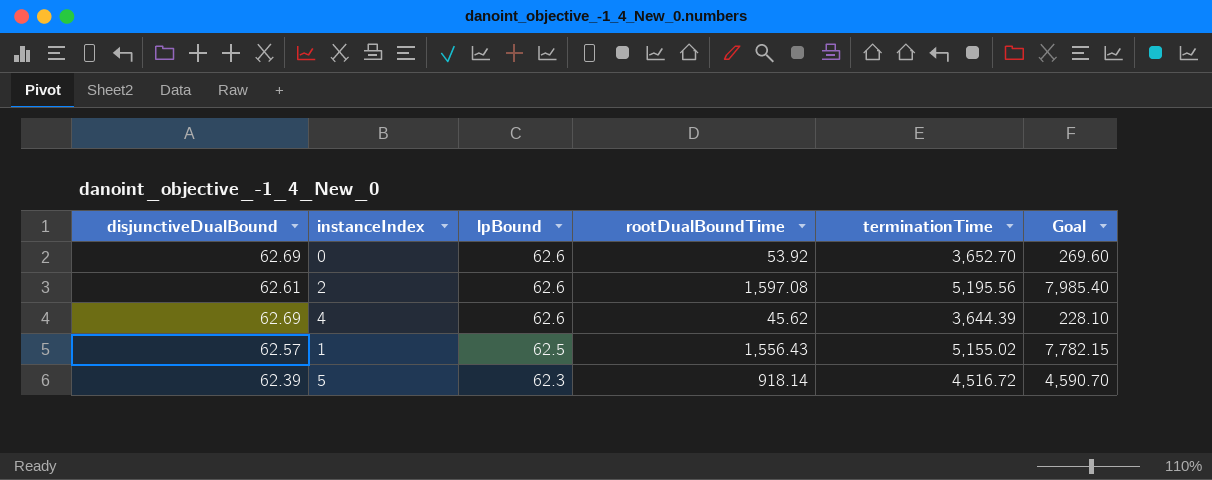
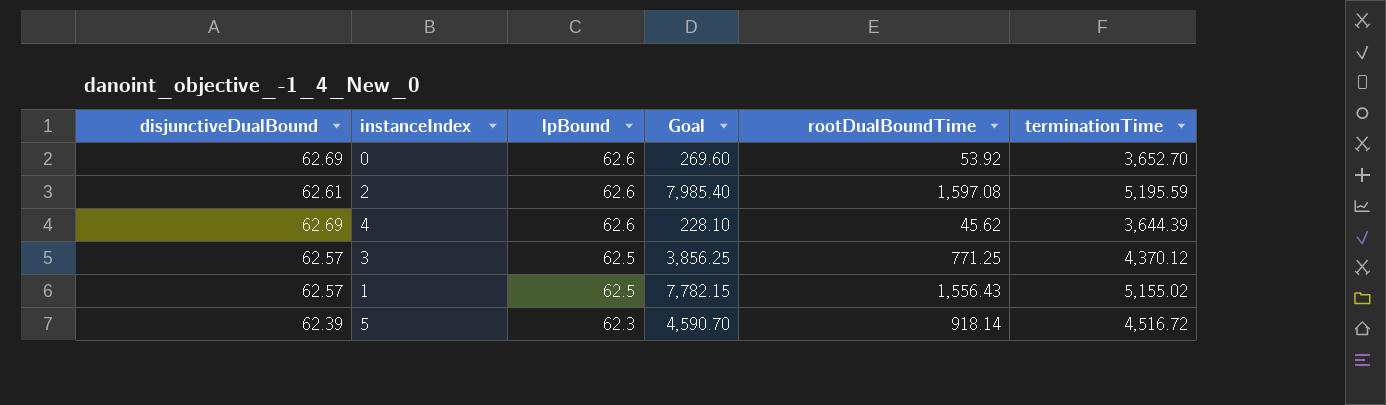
column Goal | position: 6 -> 4
2 | terminationTime: 5,195.56 -> 5,195.59
row 3: none -> 62.57 | 62.5 | 3,856.25 | 771.25 | 4,370.12

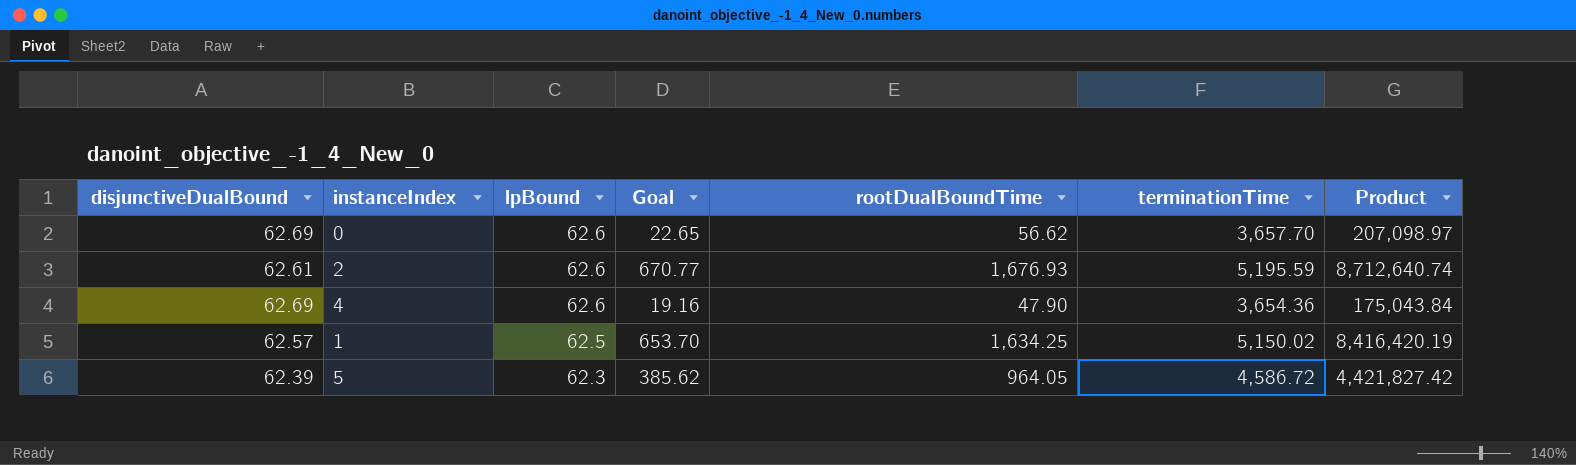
column Goal | formula: [rootDualBoundTime] * 5 -> [rootDualBoundTime] * 0.4
column Product | formula: none -> [rootDualBoundTime] * [terminationTime]
row 3: 62.57 | 62.5 | 3,856.25 | 771.25 | 4,370.12 -> none
0 | rootDualBoundTime: 53.92 -> 56.62
0 | terminationTime: 3,652.70 -> 3,657.70
2 | rootDualBoundTime: 1,597.08 -> 1,676.93
4 | rootDualBoundTime: 45.62 -> 47.90
4 | terminationTime: 3,644.39 -> 3,654.36
1 | rootDualBoundTime: 1,556.43 -> 1,634.25
1 | terminationTime: 5,155.02 -> 5,150.02
5 | rootDualBoundTime: 918.14 -> 964.05
5 | terminationTime: 4,516.72 -> 4,586.72

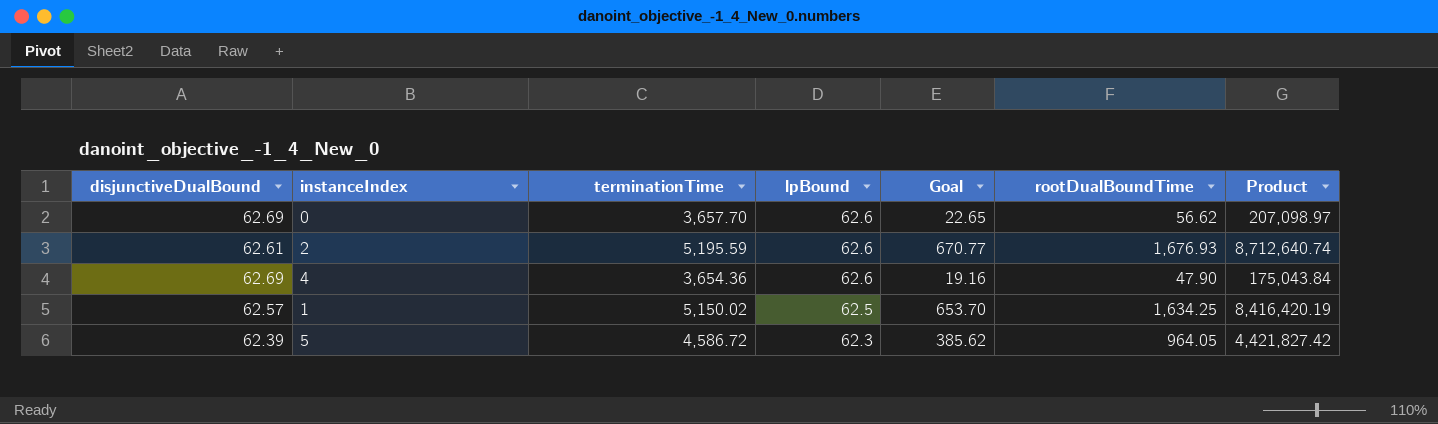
column terminationTime | position: 6 -> 3

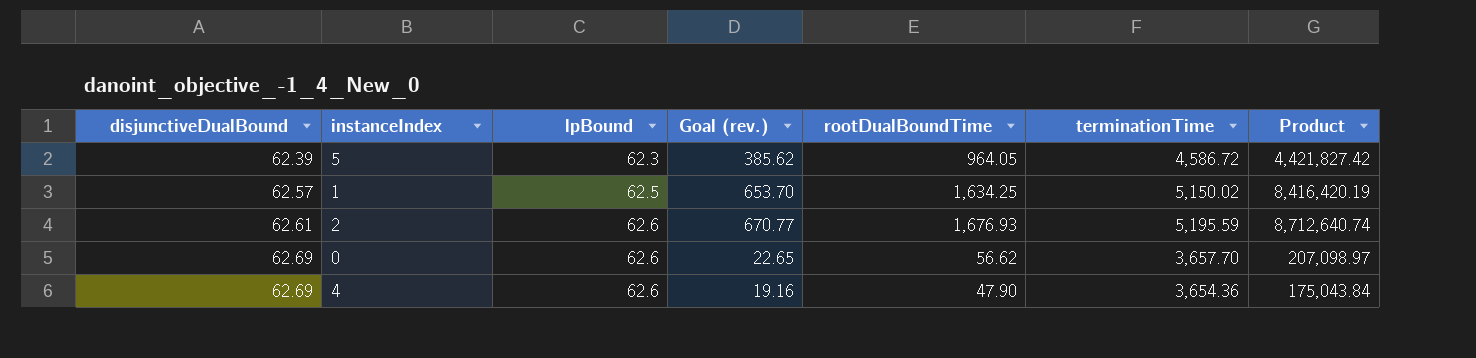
row order: lpBound descending -> disjunctiveDualBound ascending
column name: Goal -> Goal (rev.)
column terminationTime | position: 3 -> 6

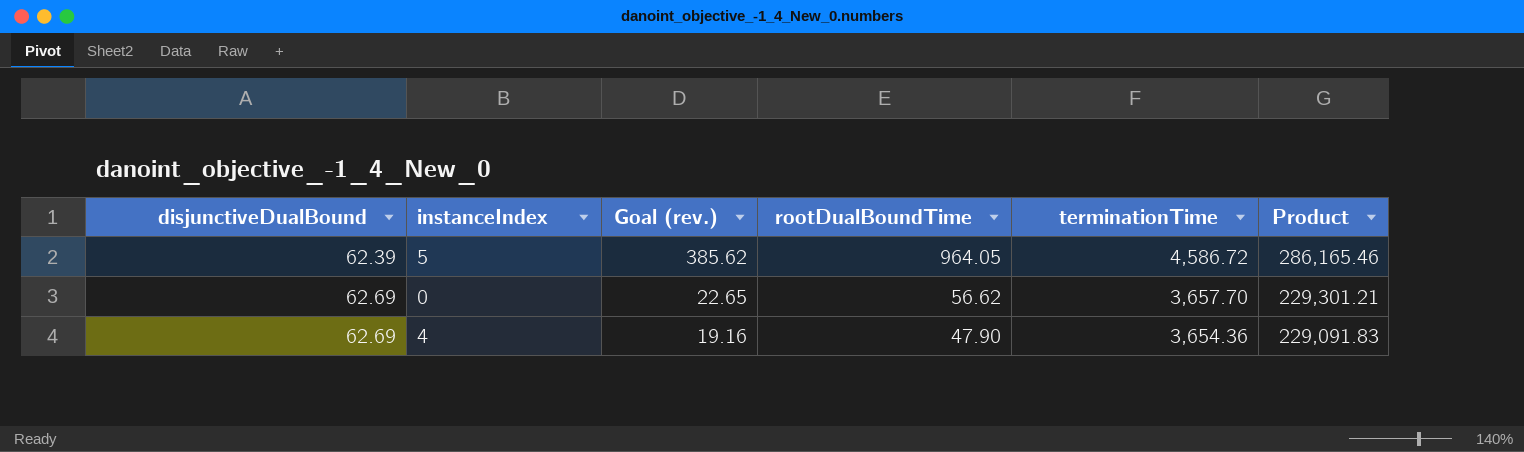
column lpBound | position: 3 -> none
column Product | formula: [rootDualBoundTime] * [terminationTime] -> [disjunctiveDualBound] * [terminationTime]
row 1: 62.57 | 62.5 | 653.70 | 1,634.25 | 5,150.02 | 8,416,420.19 -> none
row 2: 62.61 | 62.6 | 670.77 | 1,676.93 | 5,195.59 | 8,712,640.74 -> none

